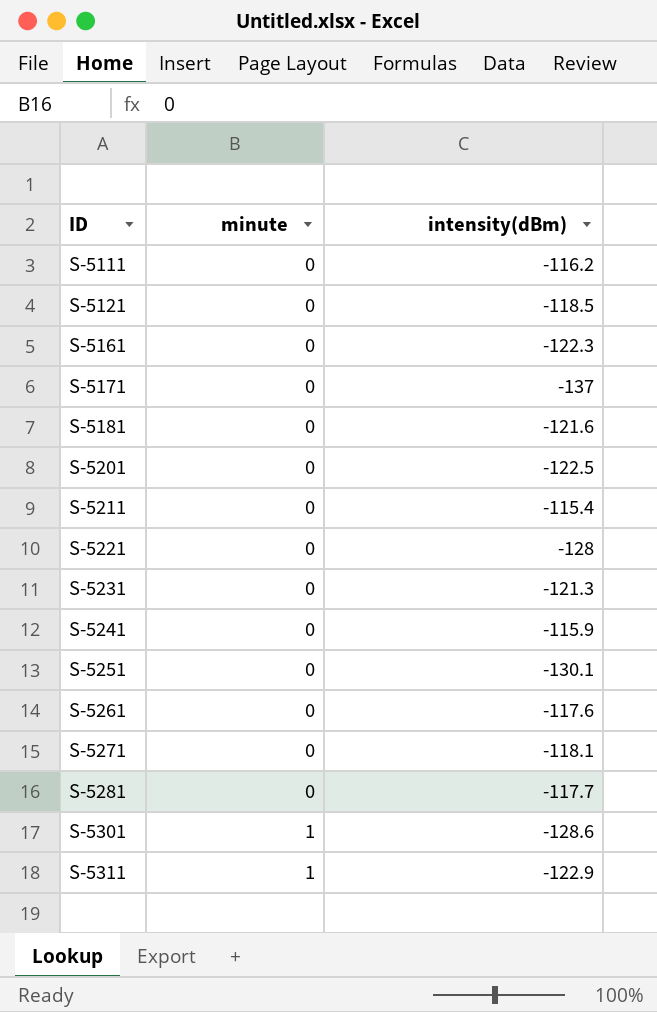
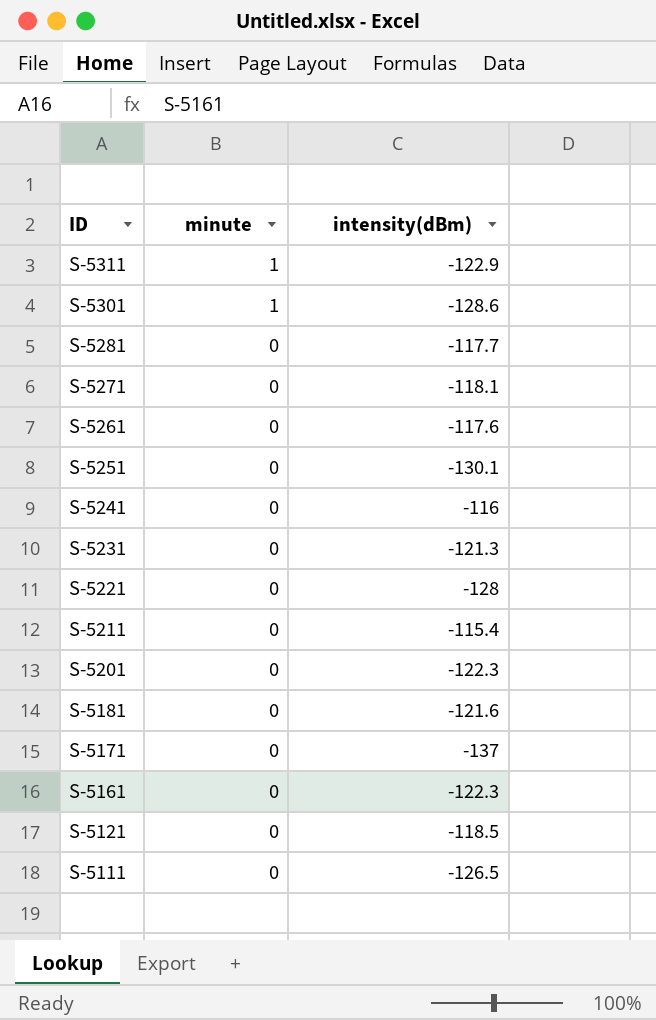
row order: ID ascending -> ID descending
S-5241 | intensity(dBm): -115.9 -> -116
S-5201 | intensity(dBm): -122.5 -> -122.3
S-5111 | intensity(dBm): -116.2 -> -126.5

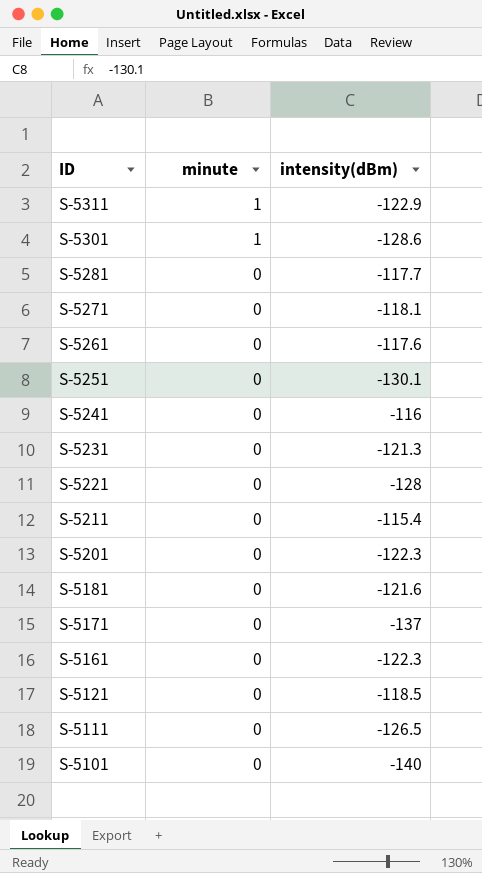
row S-5101: none -> 0 | -140

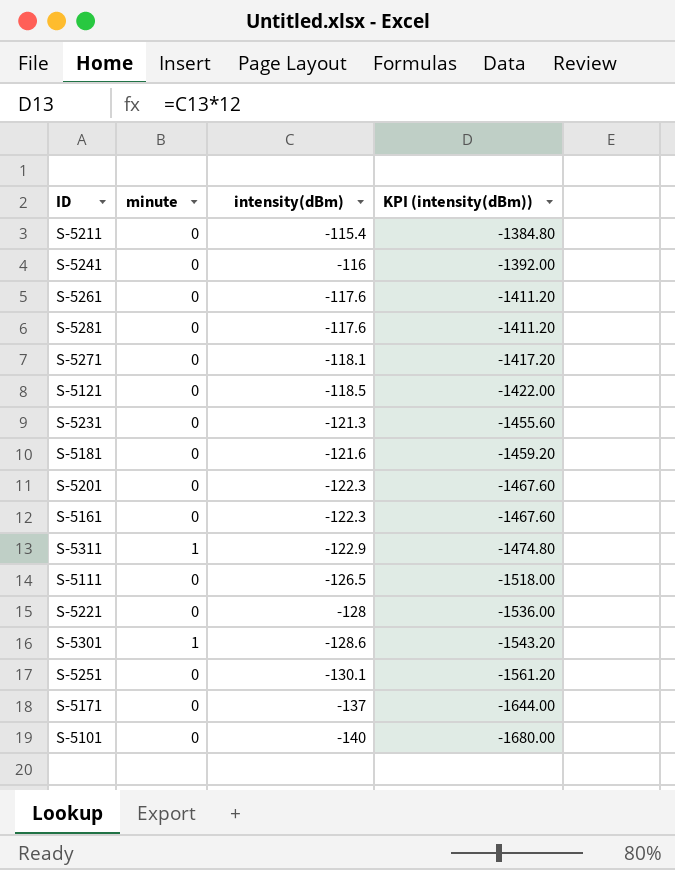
row order: ID descending -> intensity(dBm) descending
column KPI (intensity(dBm)) | formula: none -> [intensity(dBm)] * 12
S-5281 | intensity(dBm): -117.7 -> -117.6

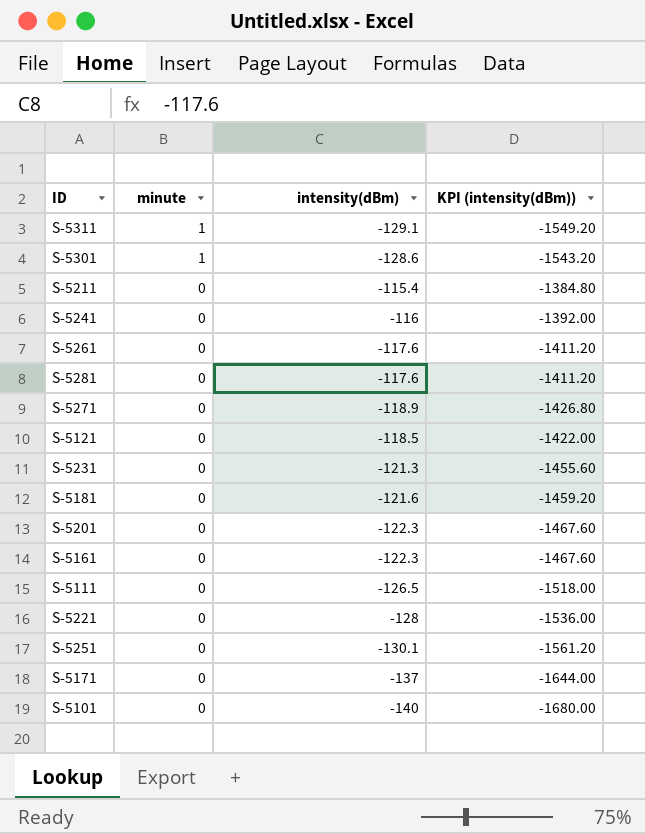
row order: intensity(dBm) descending -> minute descending
S-5311 | intensity(dBm): -122.9 -> -129.1
S-5311 | KPI (intensity(dBm)): -1474.80 -> -1549.20
S-5271 | intensity(dBm): -118.1 -> -118.9
S-5271 | KPI (intensity(dBm)): -1417.20 -> -1426.80

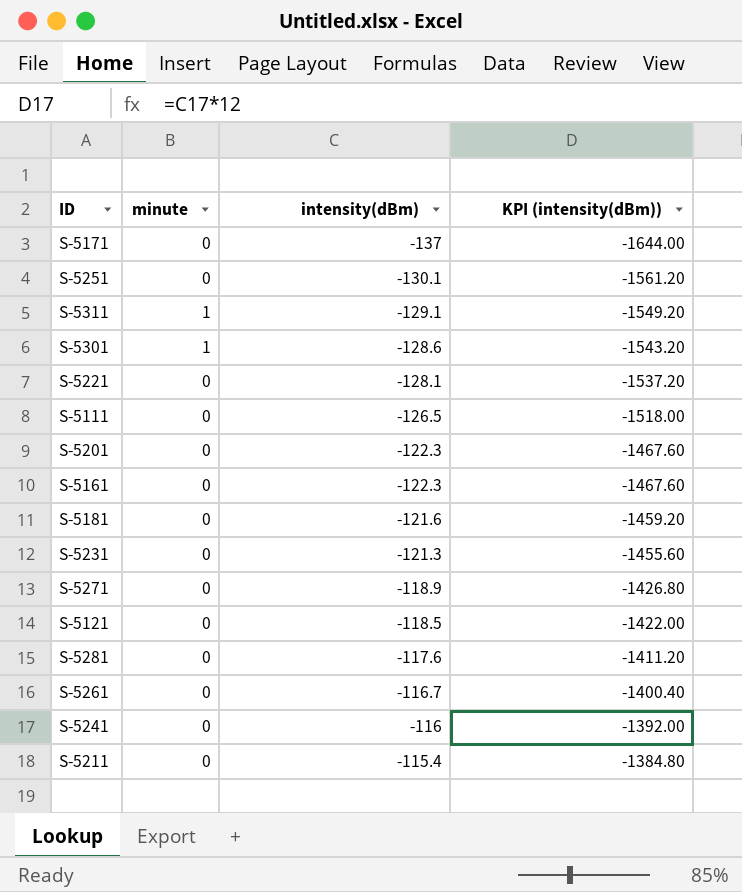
row order: minute descending -> intensity(dBm) ascending
row S-5101: 0 | -140 | -1680.00 -> none
S-5221 | intensity(dBm): -128 -> -128.1
S-5221 | KPI (intensity(dBm)): -1536.00 -> -1537.20
S-5261 | intensity(dBm): -117.6 -> -116.7
S-5261 | KPI (intensity(dBm)): -1411.20 -> -1400.40

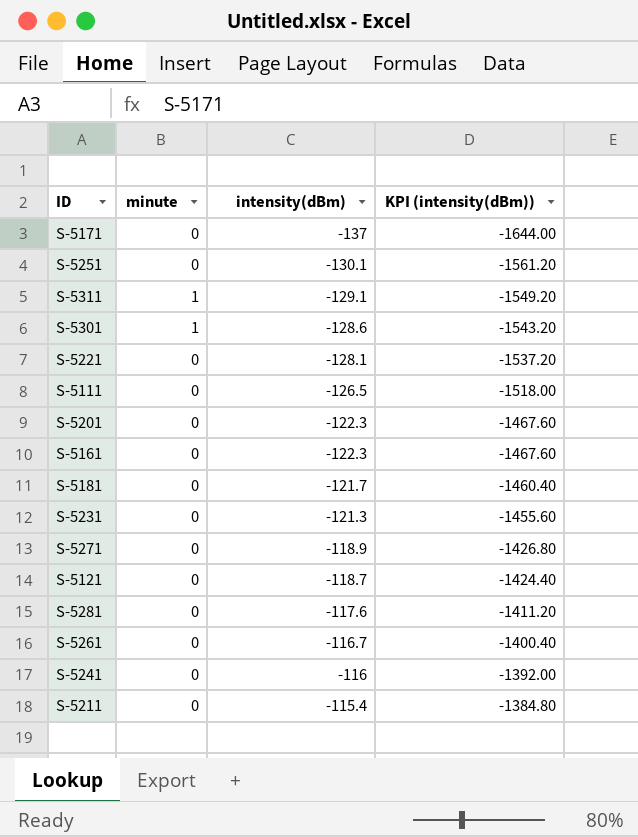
S-5181 | intensity(dBm): -121.6 -> -121.7
S-5181 | KPI (intensity(dBm)): -1459.20 -> -1460.40
S-5121 | intensity(dBm): -118.5 -> -118.7
S-5121 | KPI (intensity(dBm)): -1422.00 -> -1424.40

